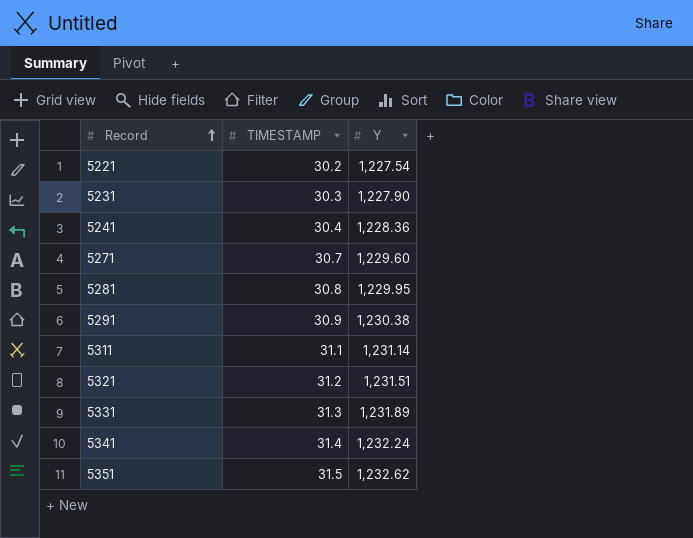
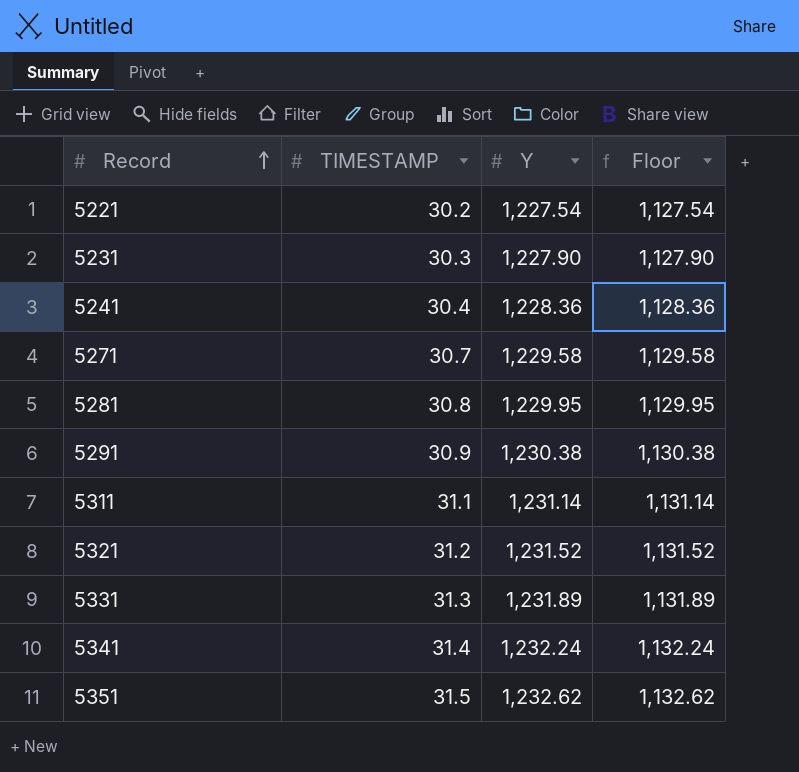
column Floor | formula: none -> [Y] - 100
5271 | Y: 1,229.60 -> 1,229.58
5321 | Y: 1,231.51 -> 1,231.52

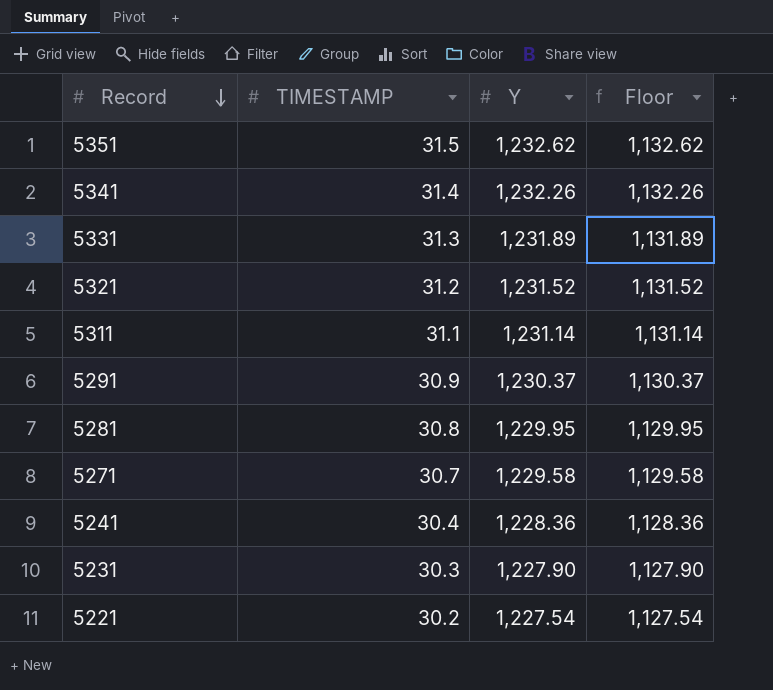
row order: Record ascending -> Record descending
5341 | Y: 1,232.24 -> 1,232.26
5341 | Floor: 1,132.24 -> 1,132.26
5291 | Y: 1,230.38 -> 1,230.37
5291 | Floor: 1,130.38 -> 1,130.37

